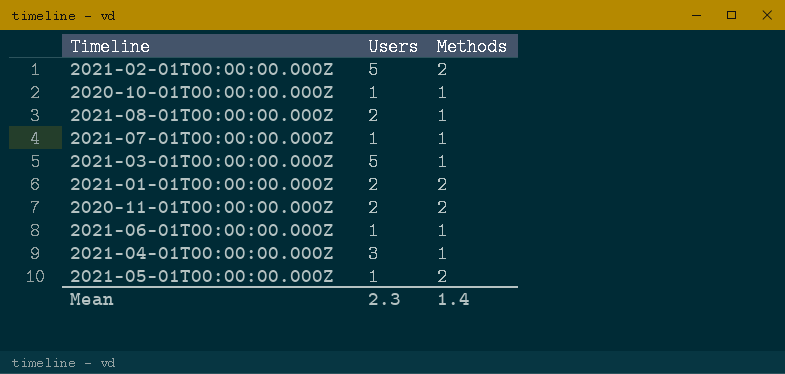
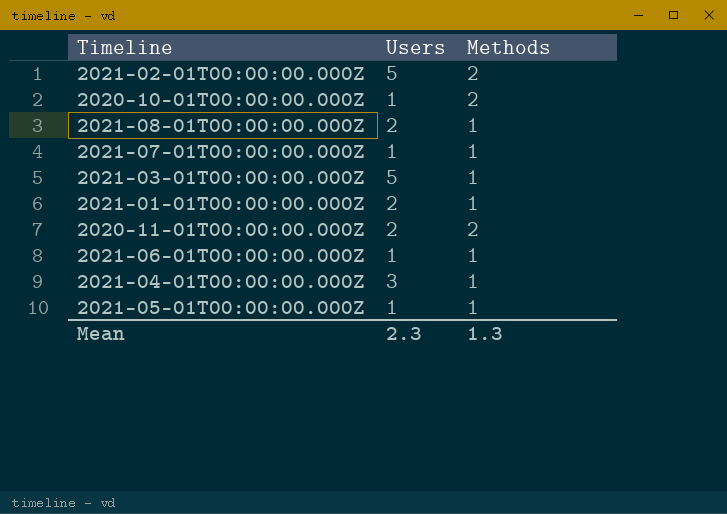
2020-10-01T00:00:00.000Z | Methods: 1 -> 2
2021-01-01T00:00:00.000Z | Methods: 2 -> 1
2021-05-01T00:00:00.000Z | Methods: 2 -> 1
Mean | Methods: 1.4 -> 1.3

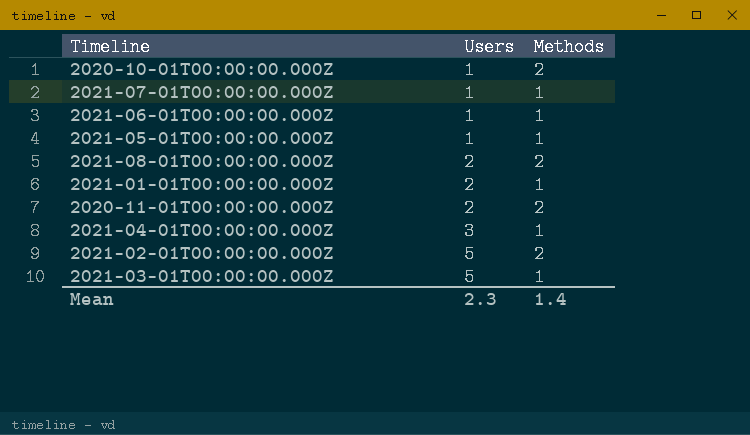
row order: none -> Users ascending
2021-08-01T00:00:00.000Z | Methods: 1 -> 2
Mean | Methods: 1.3 -> 1.4

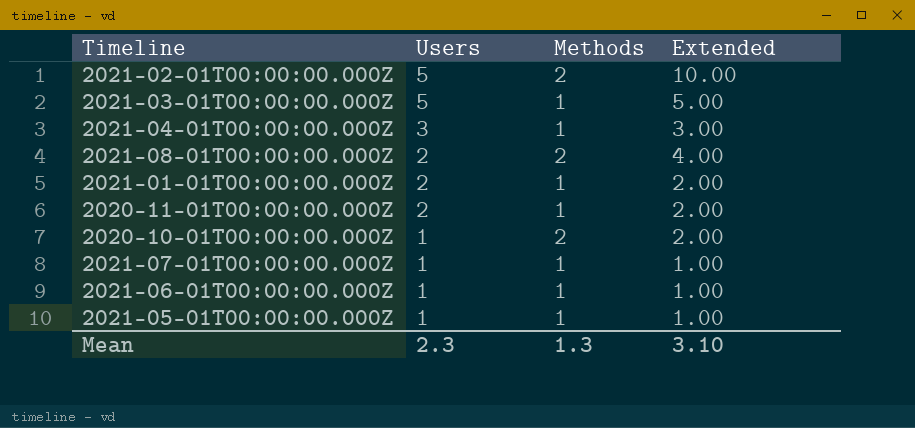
row order: Users ascending -> Users descending
column Extended | formula: none -> [Users] * [Methods]
2020-11-01T00:00:00.000Z | Methods: 2 -> 1
Mean | Methods: 1.4 -> 1.3

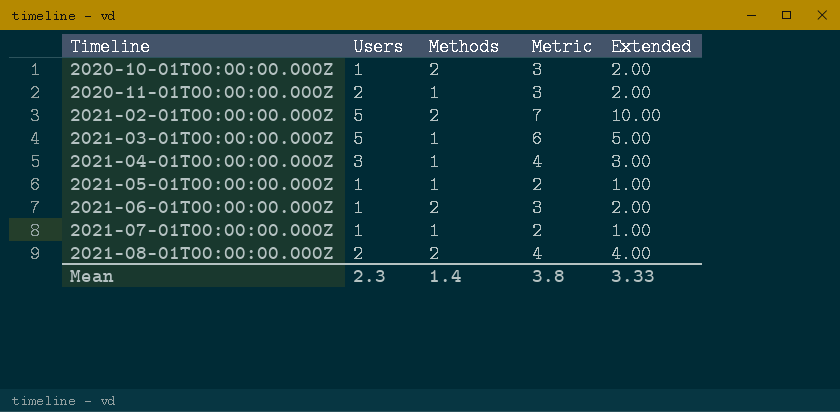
row order: Users descending -> Timeline ascending
column Metric | formula: none -> [Users] + [Methods]
row 2021-01-01T00:00:00.000Z: 2 | 1 | 2.00 -> none
2021-06-01T00:00:00.000Z | Methods: 1 -> 2
2021-06-01T00:00:00.000Z | Extended: 1.00 -> 2.00
Mean | Methods: 1.3 -> 1.4
Mean | Extended: 3.10 -> 3.33

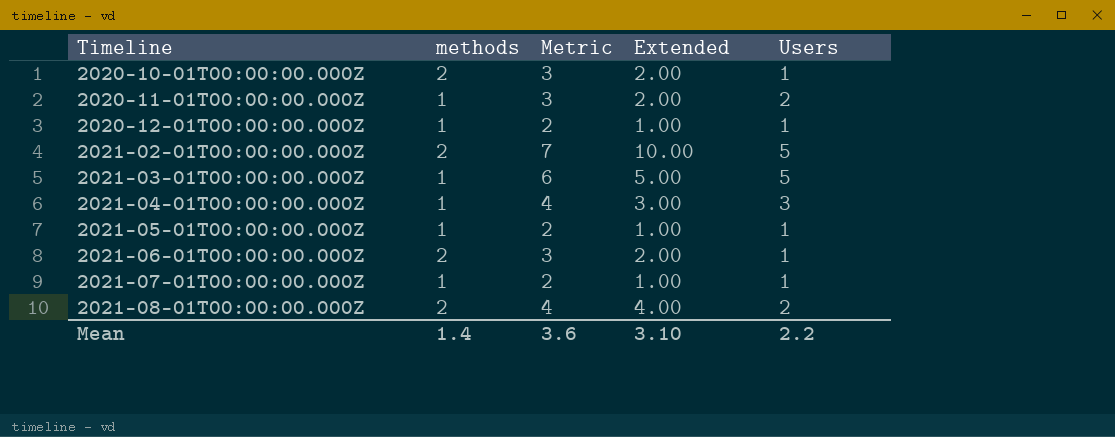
column name: Methods -> methods
column Users | position: 2 -> 5
row 2020-12-01T00:00:00.000Z: none -> 1 | 2 | 1.00 | 1
Mean | Metric: 3.8 -> 3.6
Mean | Extended: 3.33 -> 3.10
Mean | Users: 2.3 -> 2.2

